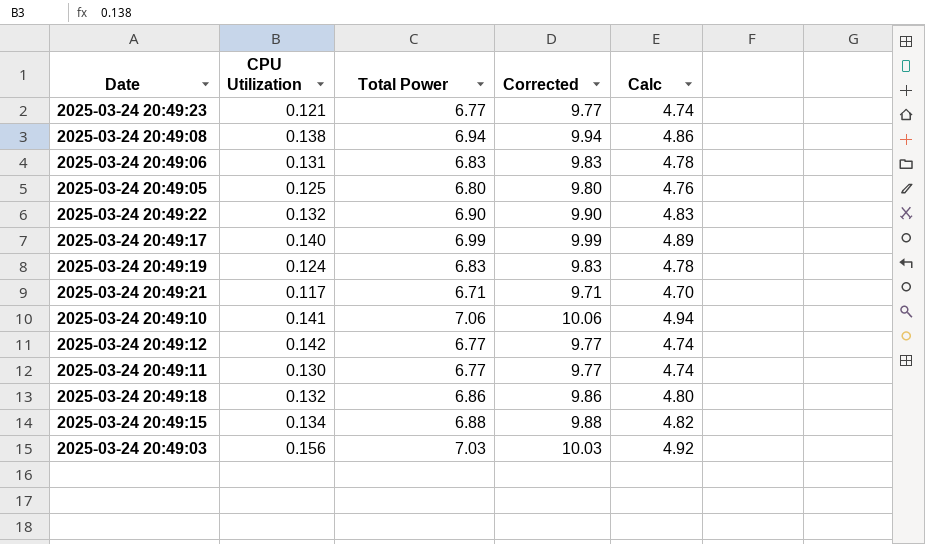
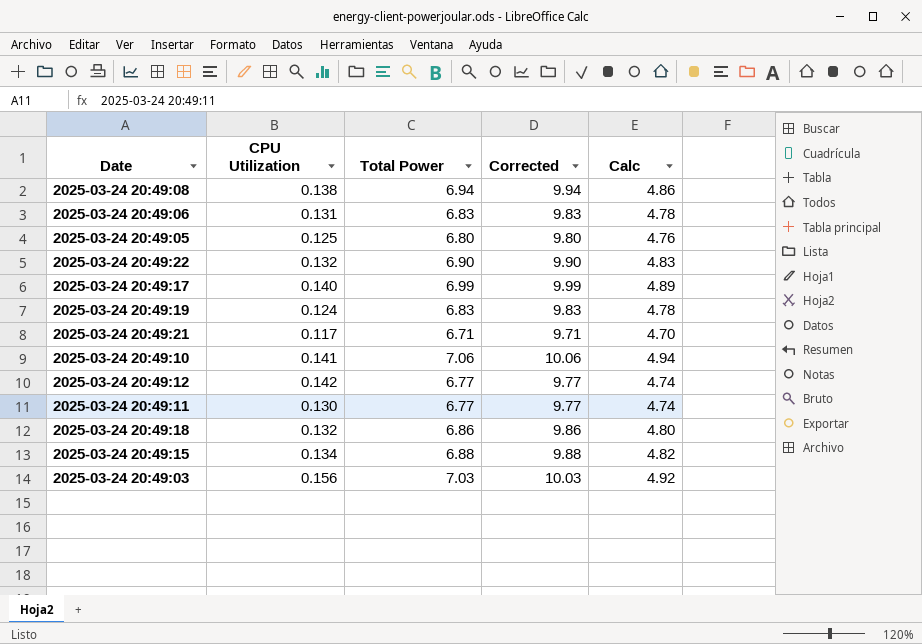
row 2025-03-24 20:49:23: 0.121 | 6.77 | 9.77 | 4.74 -> none

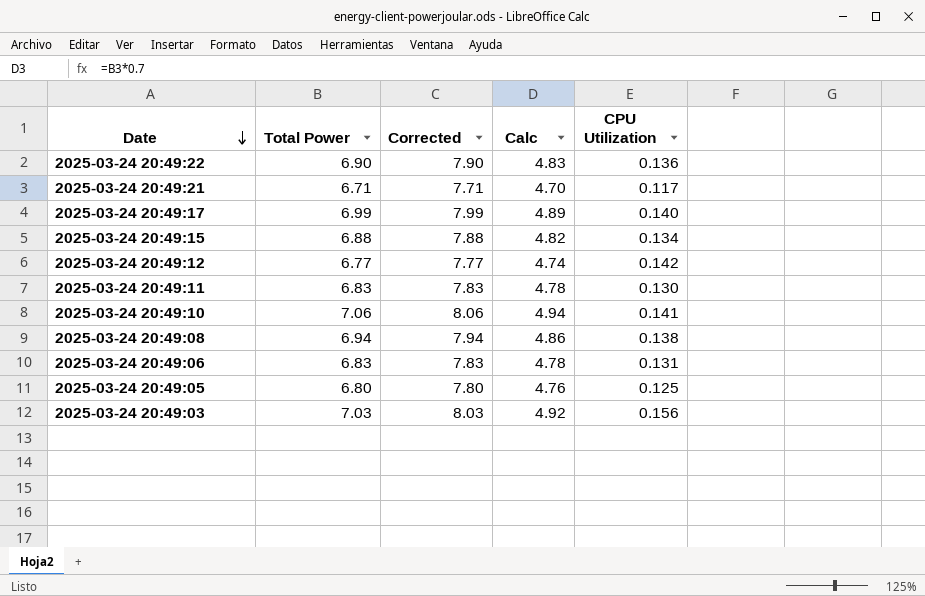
row order: none -> Date descending
column Corrected | formula: [Total Power] + 3 -> [Total Power] + 1
column CPU Utilization | position: 2 -> 5
row 2025-03-24 20:49:19: 0.124 | 6.83 | 9.83 | 4.78 -> none
row 2025-03-24 20:49:18: 0.132 | 6.86 | 9.86 | 4.80 -> none
2025-03-24 20:49:22 | CPU Utilization: 0.132 -> 0.136
2025-03-24 20:49:11 | Total Power: 6.77 -> 6.83
2025-03-24 20:49:11 | Calc: 4.74 -> 4.78

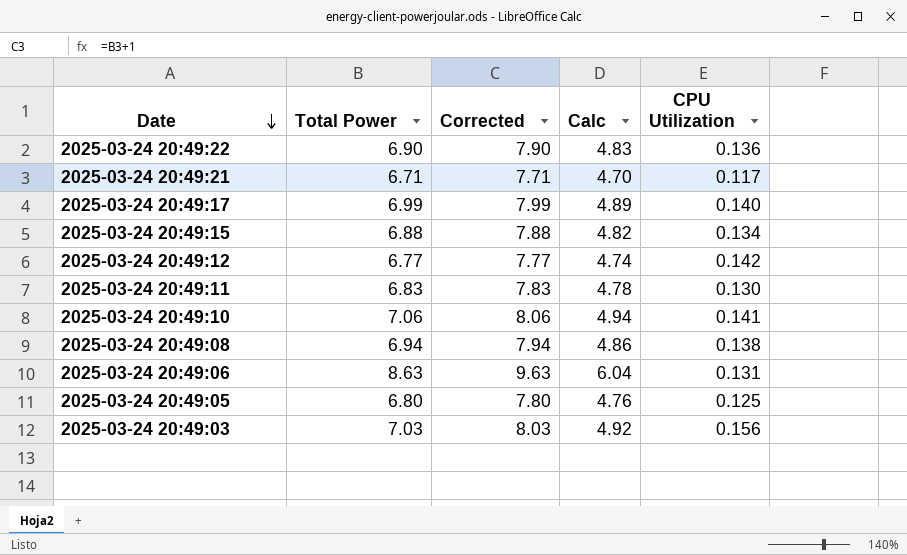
2025-03-24 20:49:06 | Total Power: 6.83 -> 8.63
2025-03-24 20:49:06 | Corrected: 7.83 -> 9.63
2025-03-24 20:49:06 | Calc: 4.78 -> 6.04

